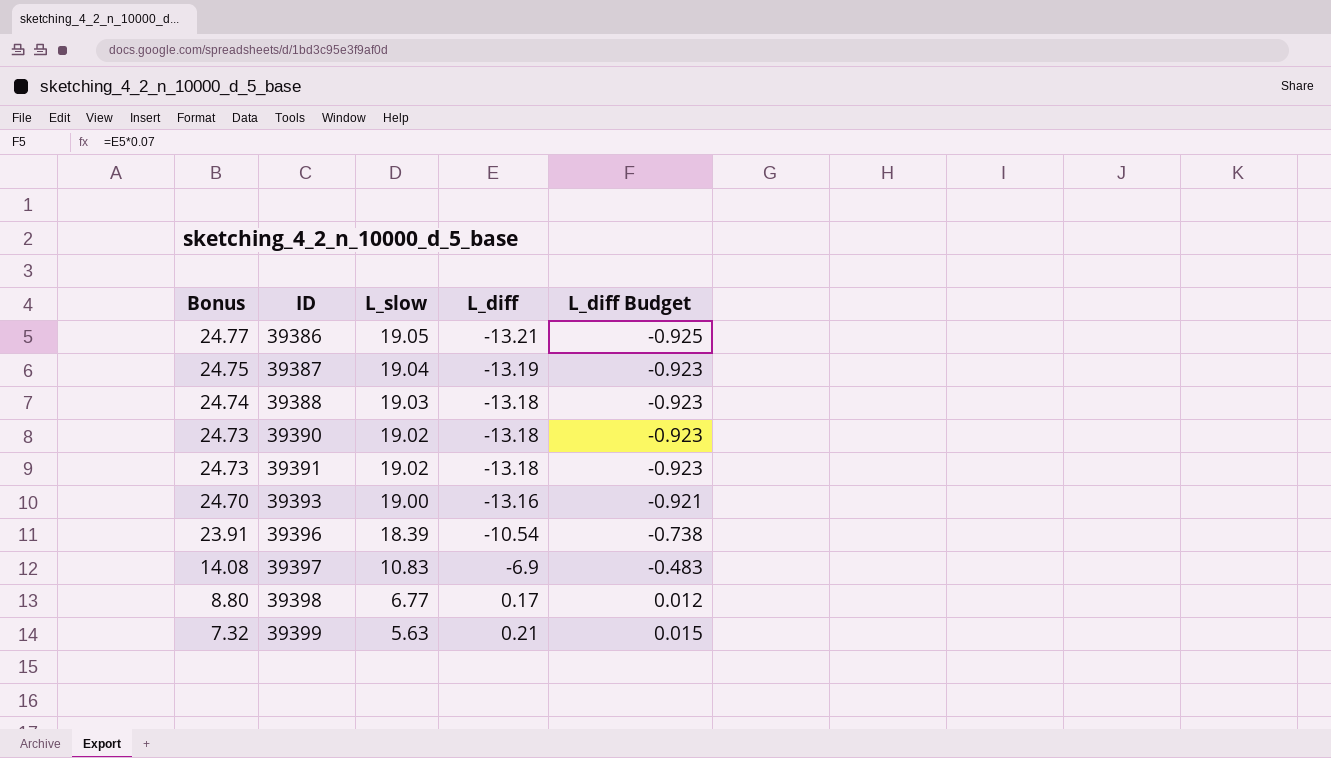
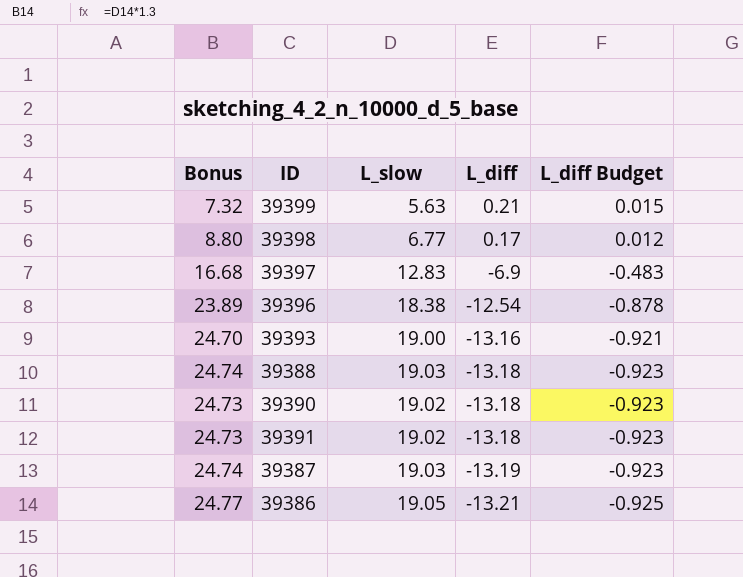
row order: Bonus descending -> L_diff descending
39397 | Bonus: 14.08 -> 16.68
39397 | L_slow: 10.83 -> 12.83
39396 | Bonus: 23.91 -> 23.89
39396 | L_slow: 18.39 -> 18.38
39396 | L_diff: -10.54 -> -12.54
39396 | L_diff Budget: -0.738 -> -0.878
39387 | Bonus: 24.75 -> 24.74
39387 | L_slow: 19.04 -> 19.03

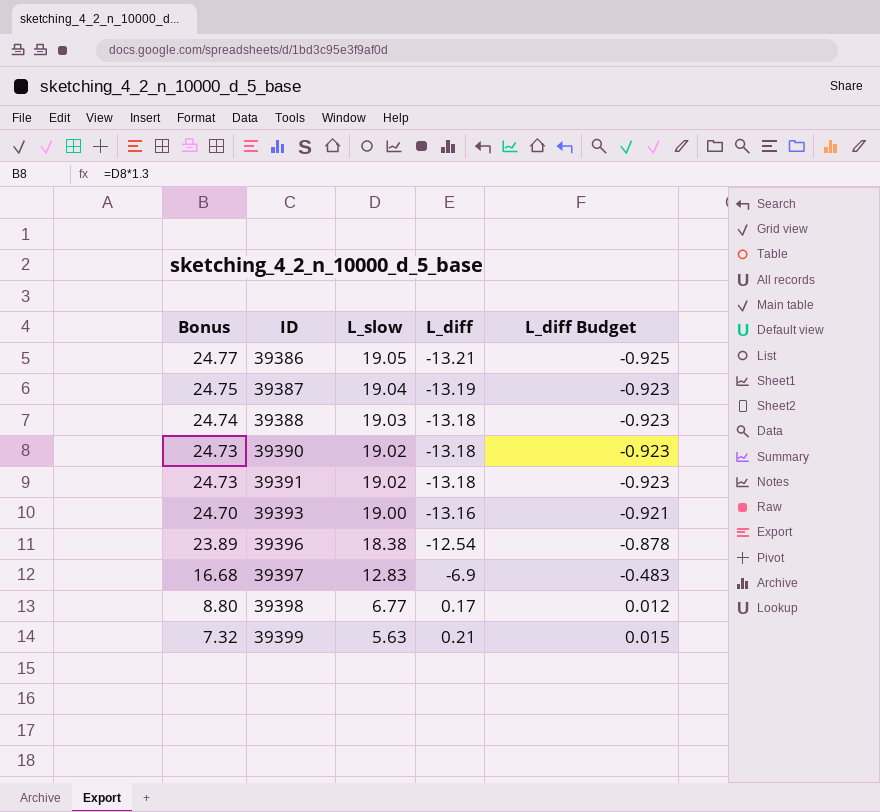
row order: L_diff descending -> Bonus descending
39387 | Bonus: 24.74 -> 24.75
39387 | L_slow: 19.03 -> 19.04

